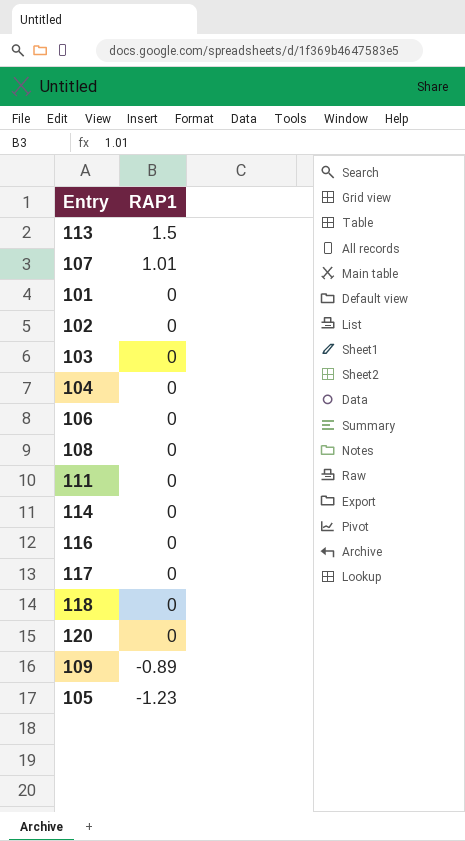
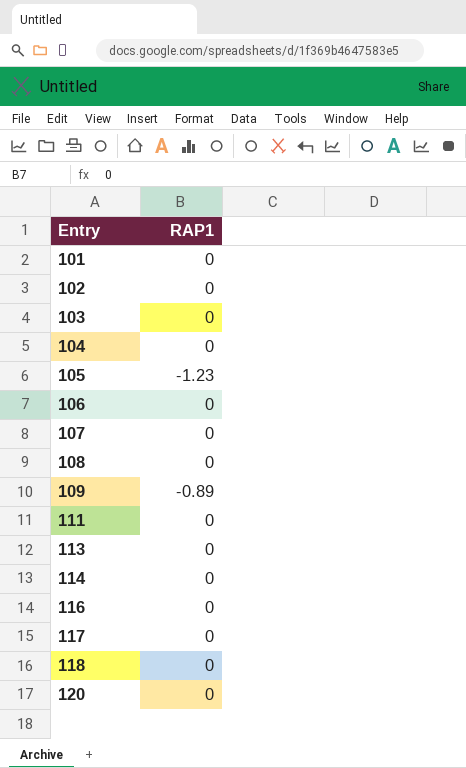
row order: RAP1 descending -> Entry ascending
107 | RAP1: 1.01 -> 0
113 | RAP1: 1.5 -> 0

